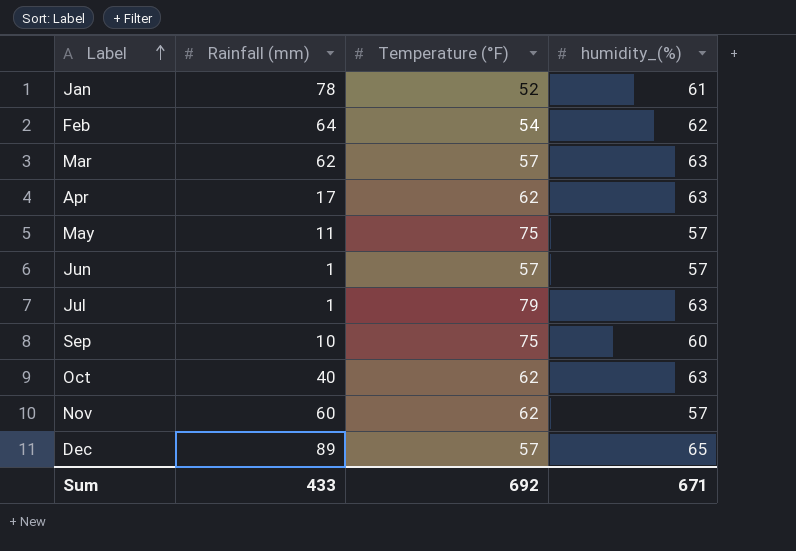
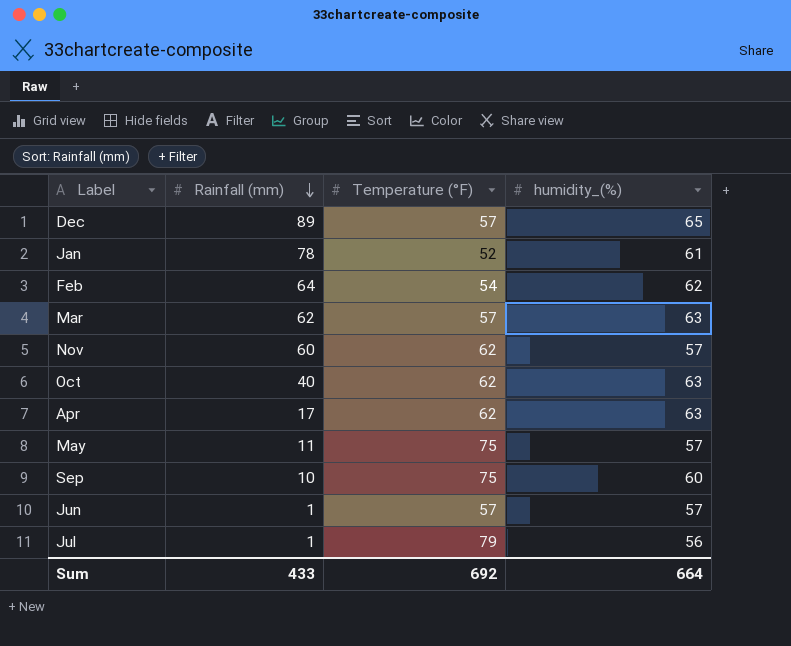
row order: Label ascending -> Rainfall (mm) descending
Jul | humidity_(%): 63 -> 56
Sum | humidity_(%): 671 -> 664

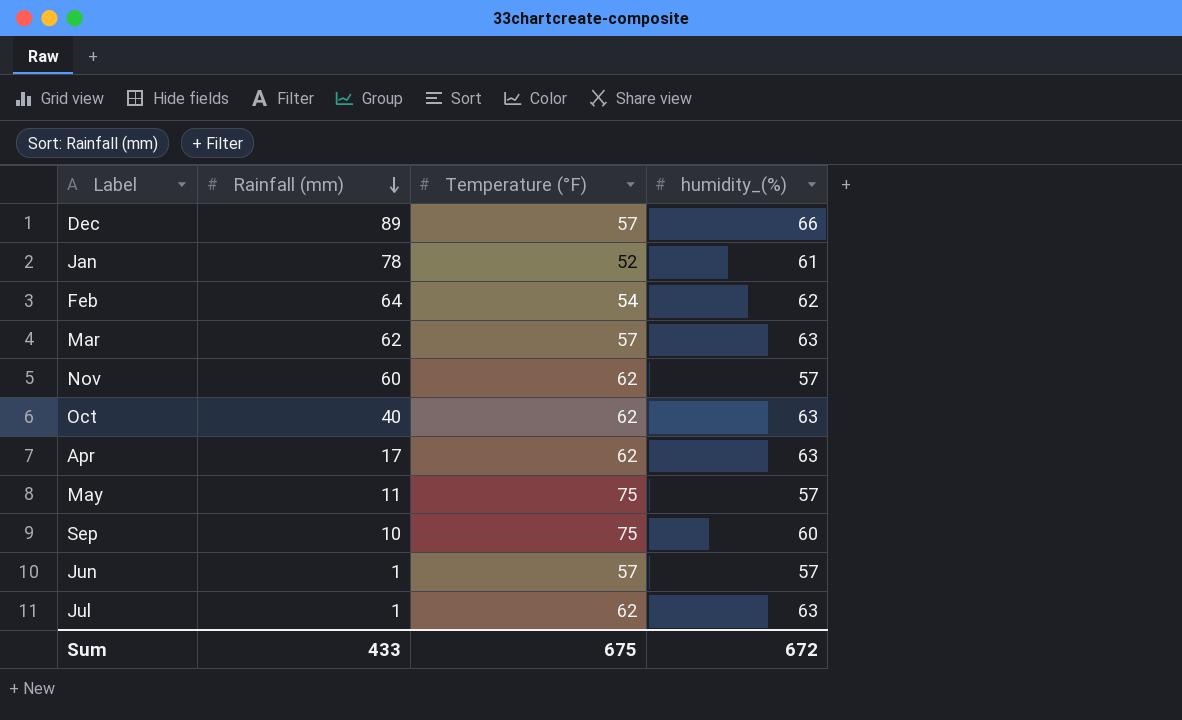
Dec | humidity_(%): 65 -> 66
Jul | Temperature (°F): 79 -> 62
Jul | humidity_(%): 56 -> 63
Sum | Temperature (°F): 692 -> 675
Sum | humidity_(%): 664 -> 672

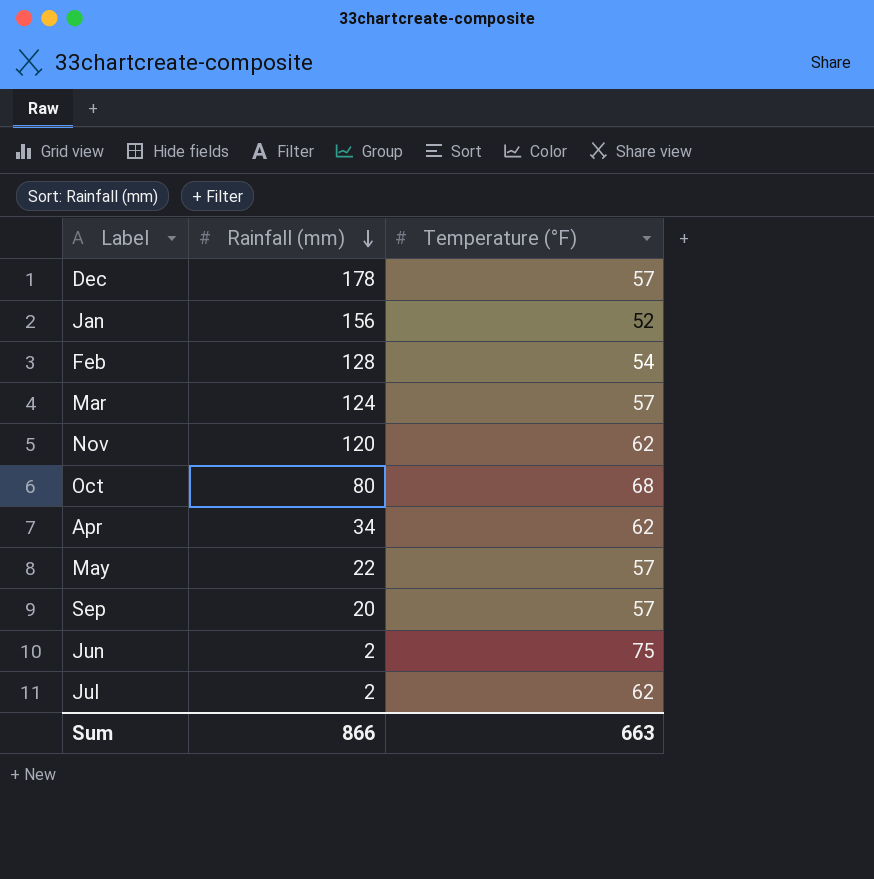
column humidity_(%) | position: 4 -> none
Dec | Rainfall (mm): 89 -> 178
Jan | Rainfall (mm): 78 -> 156
Feb | Rainfall (mm): 64 -> 128
Mar | Rainfall (mm): 62 -> 124
Nov | Rainfall (mm): 60 -> 120
Oct | Rainfall (mm): 40 -> 80
Oct | Temperature (°F): 62 -> 68
Apr | Rainfall (mm): 17 -> 34
May | Rainfall (mm): 11 -> 22
May | Temperature (°F): 75 -> 57
Sep | Rainfall (mm): 10 -> 20
Sep | Temperature (°F): 75 -> 57
Jun | Rainfall (mm): 1 -> 2
Jun | Temperature (°F): 57 -> 75
Jul | Rainfall (mm): 1 -> 2
Sum | Rainfall (mm): 433 -> 866
Sum | Temperature (°F): 675 -> 663

